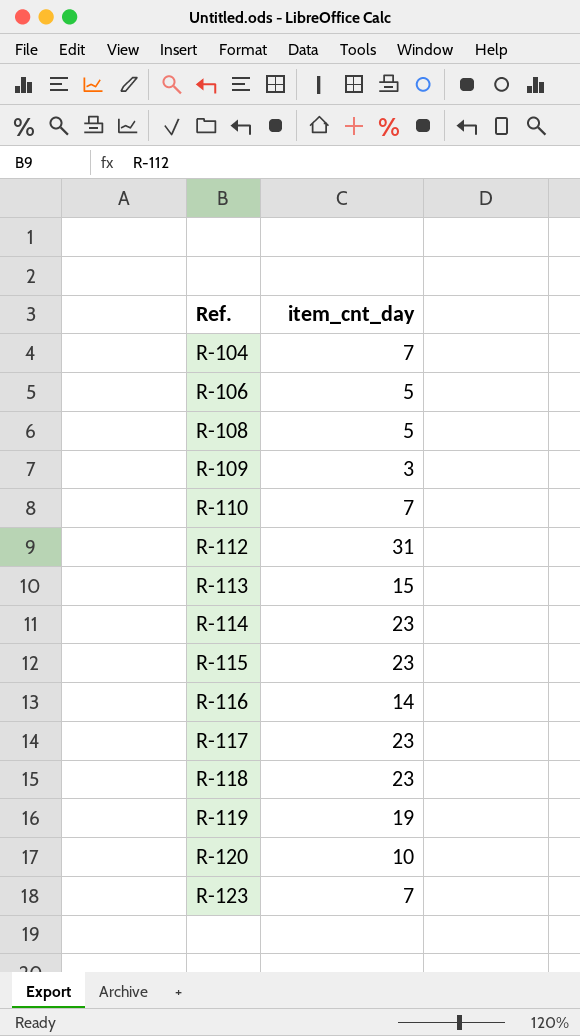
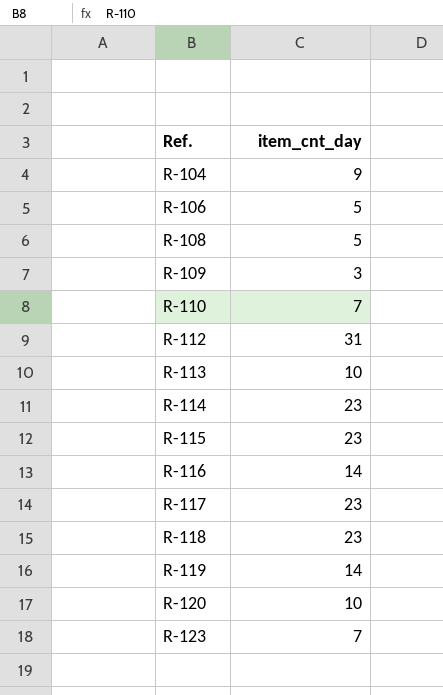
R-104 | item_cnt_day: 7 -> 9
R-113 | item_cnt_day: 15 -> 10
R-119 | item_cnt_day: 19 -> 14

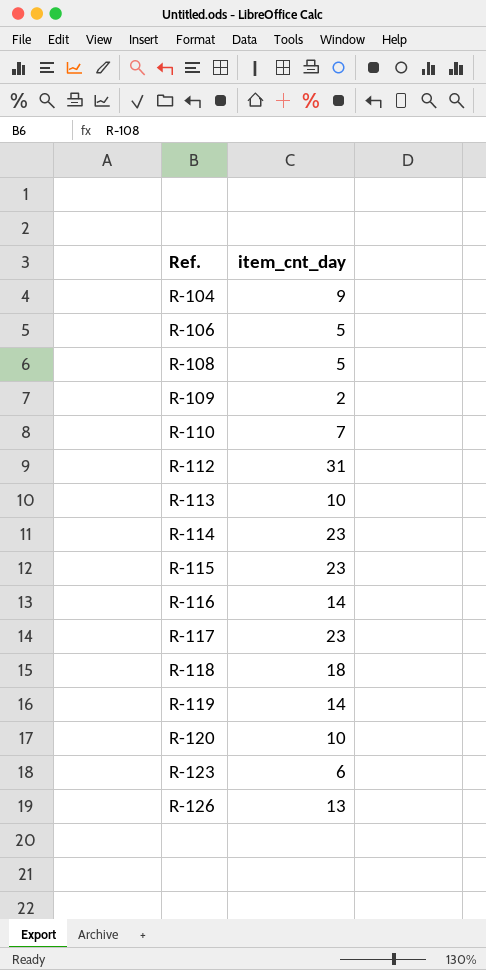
R-109 | item_cnt_day: 3 -> 2
R-118 | item_cnt_day: 23 -> 18
R-123 | item_cnt_day: 7 -> 6
row R-126: none -> 13

